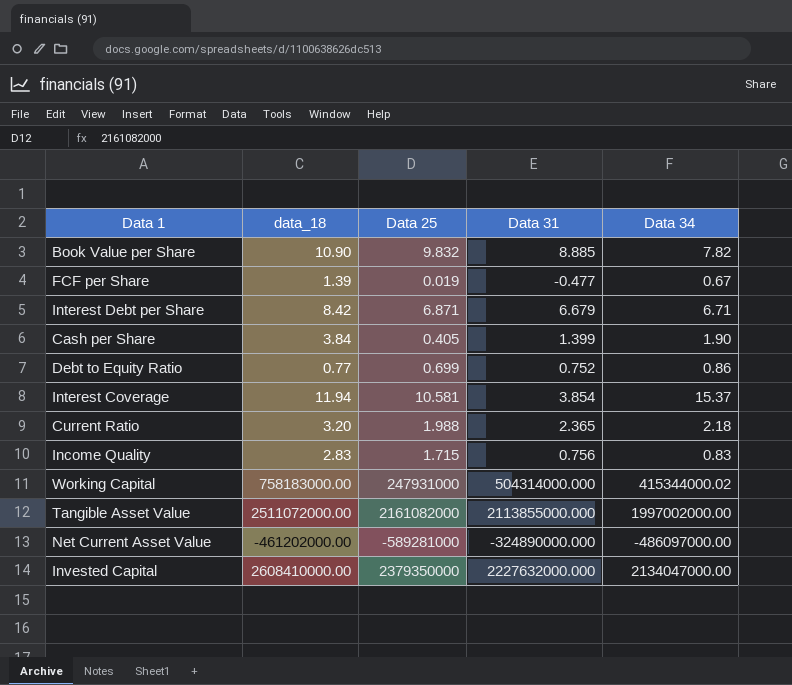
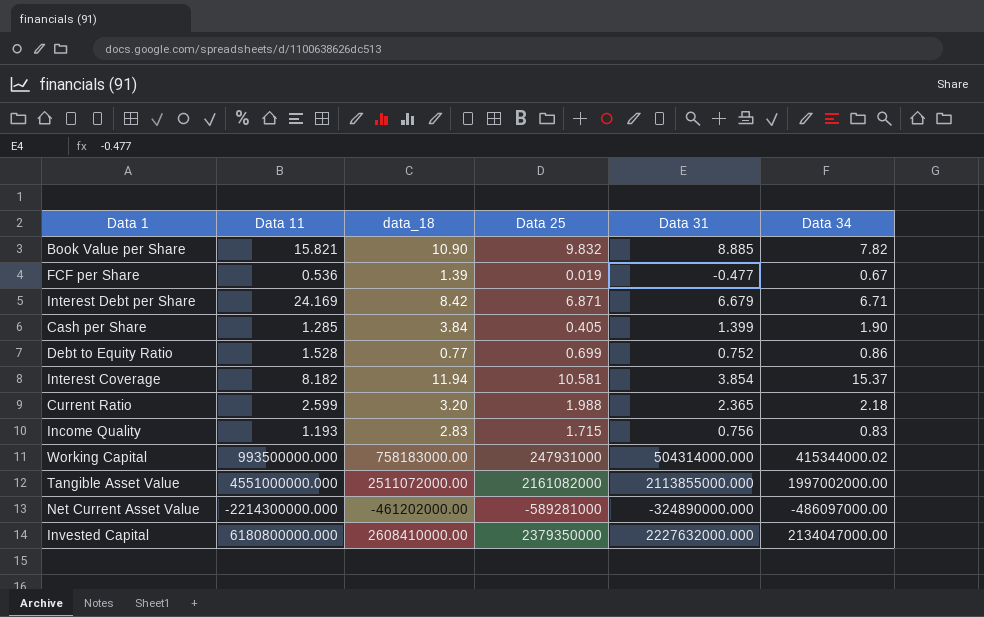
column Data 11 | position: none -> 2

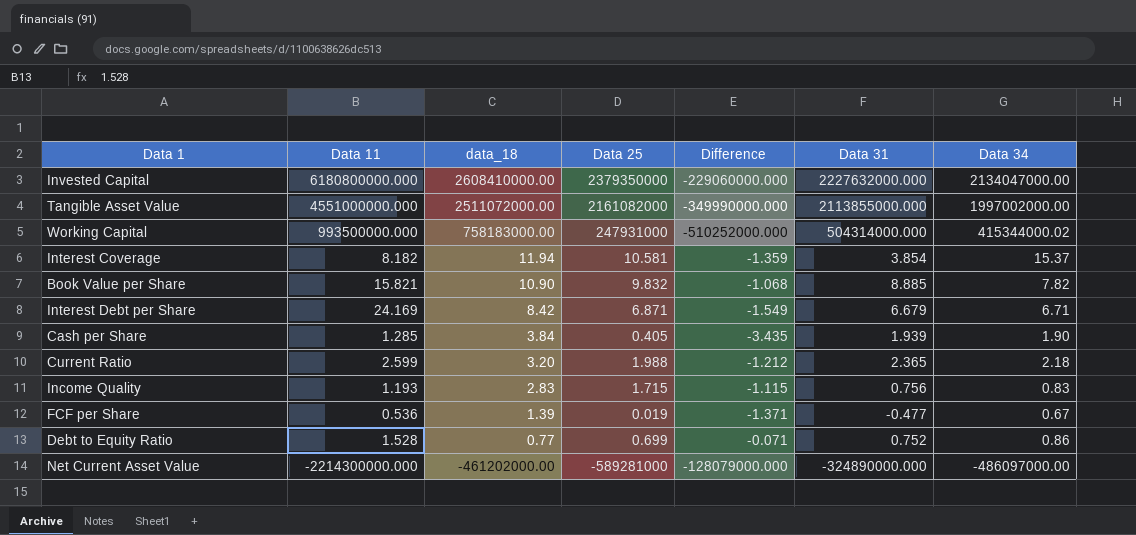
row order: none -> data_18 descending
column Difference | formula: none -> [Data 25] - [data_18]
Cash per Share | Data 31: 1.399 -> 1.939

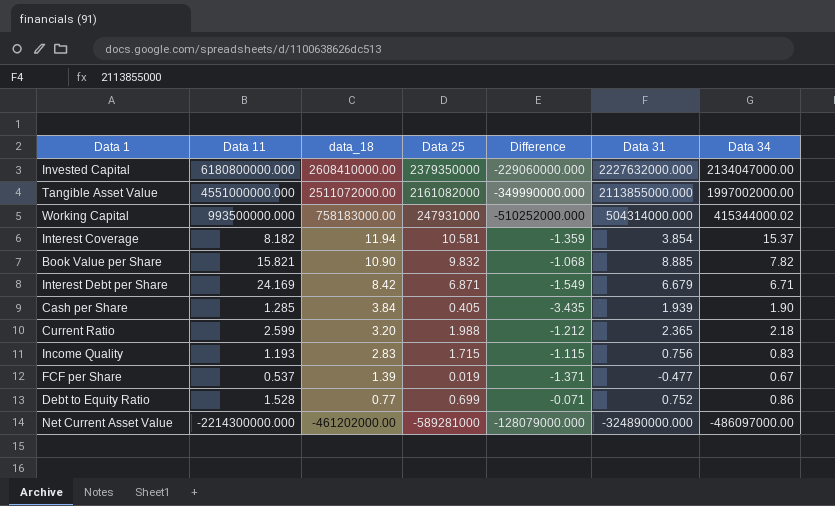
FCF per Share | Data 11: 0.536 -> 0.537

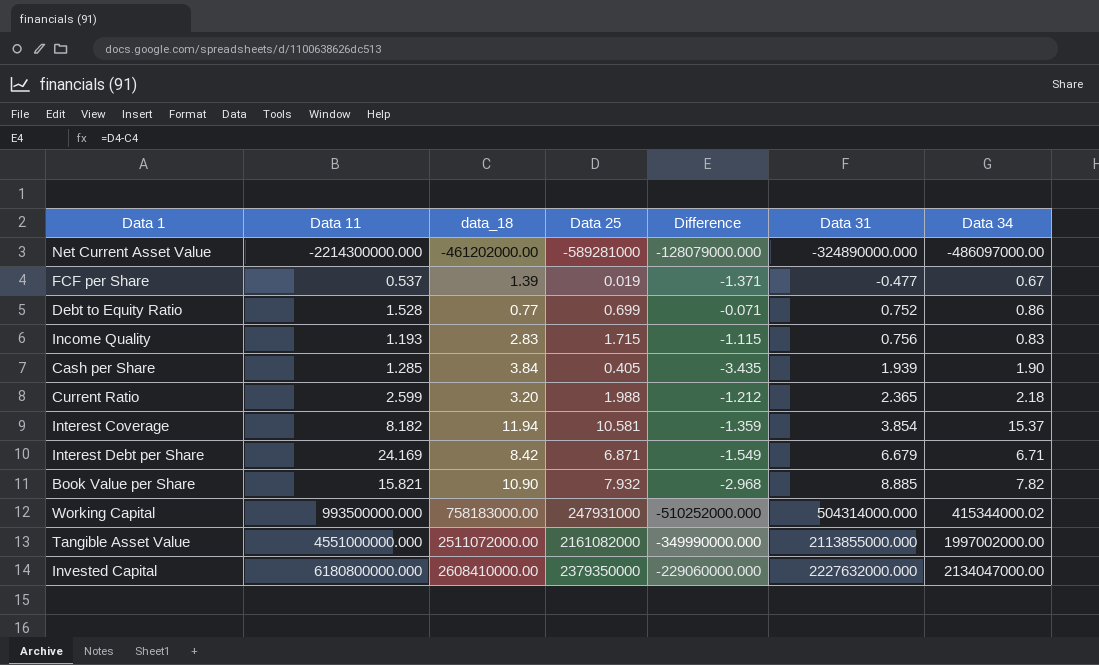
row order: data_18 descending -> Data 31 ascending
Book Value per Share | Data 25: 9.832 -> 7.932
Book Value per Share | Difference: -1.068 -> -2.968

